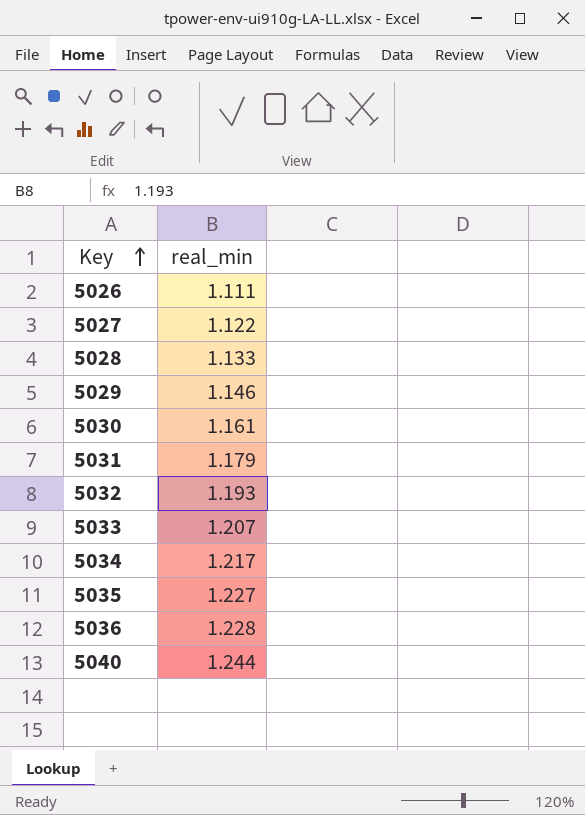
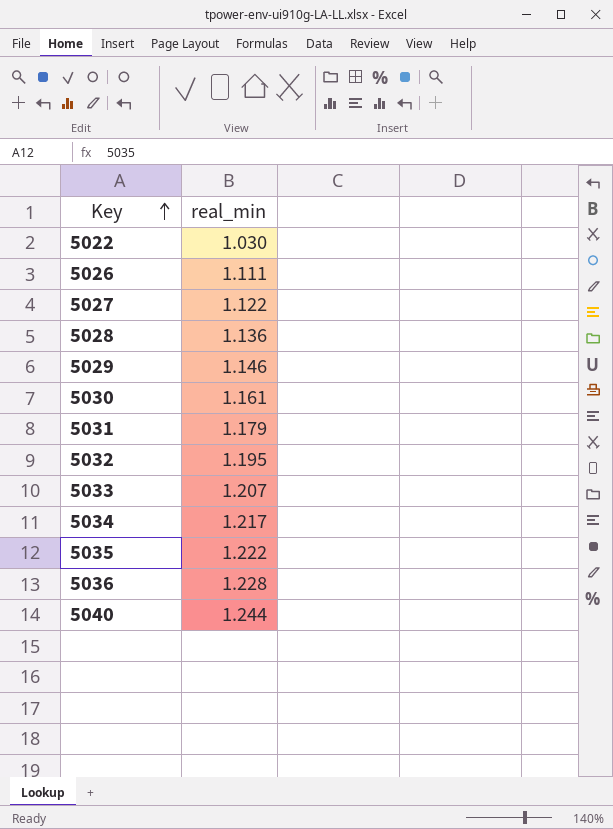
row 5022: none -> 1.030
5028 | real_min: 1.133 -> 1.136
5032 | real_min: 1.193 -> 1.195
5035 | real_min: 1.227 -> 1.222

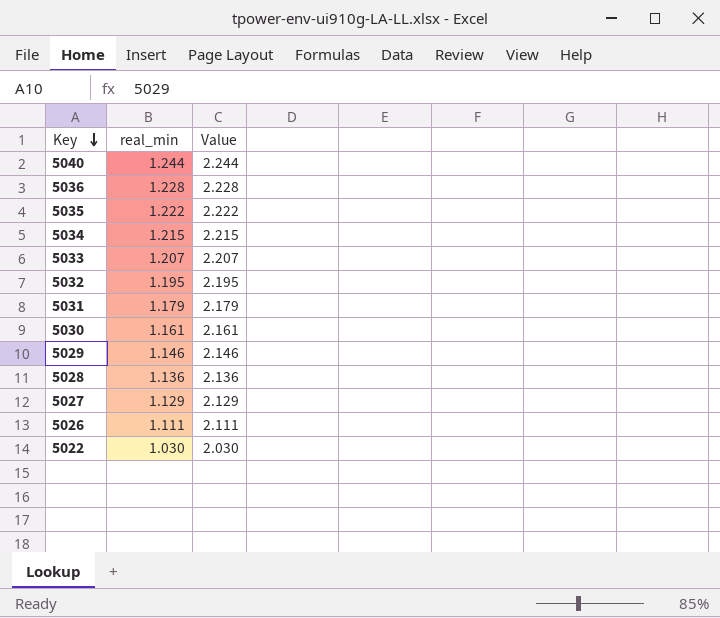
row order: Key ascending -> Key descending
column Value | formula: none -> [real_min] + 1
5034 | real_min: 1.217 -> 1.215
5027 | real_min: 1.122 -> 1.129

